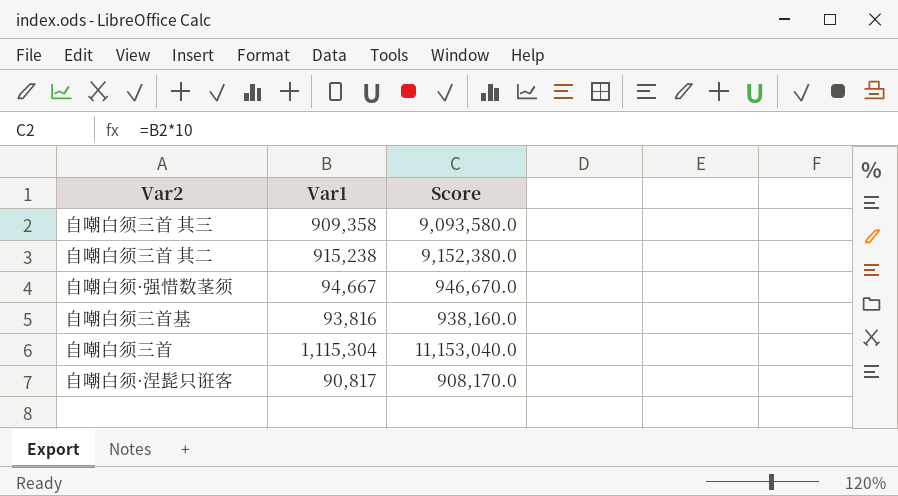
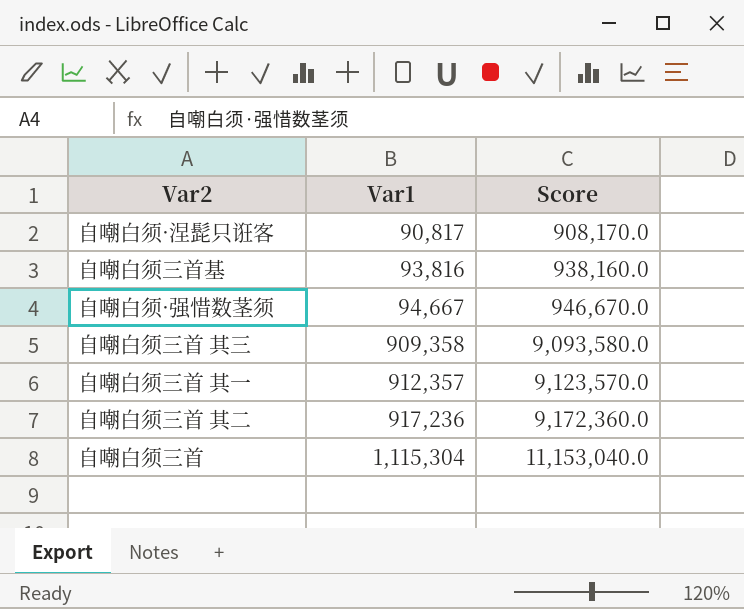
row order: none -> Var1 ascending
row 自嘲白须三首 其一: none -> 912,357 | 9,123,570.0
自嘲白须三首 其二 | Var1: 915,238 -> 917,236
自嘲白须三首 其二 | Score: 9,152,380.0 -> 9,172,360.0

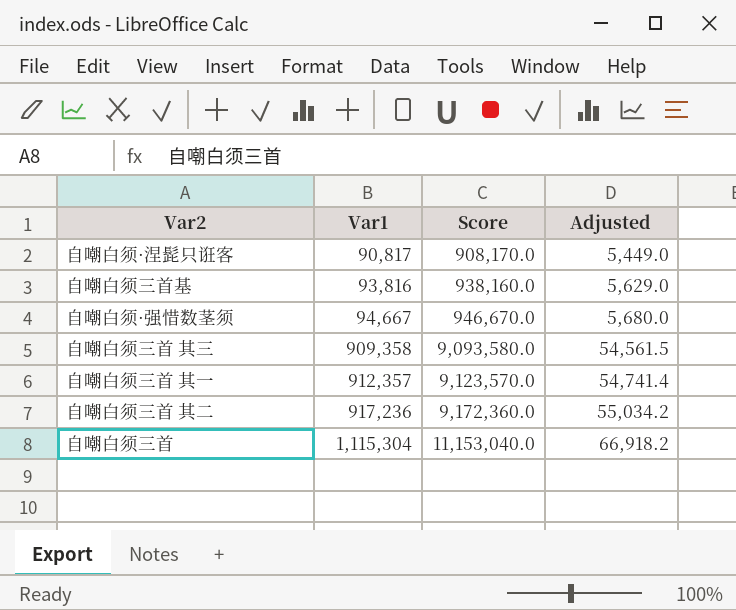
column Adjusted | formula: none -> [Var1] * 0.06

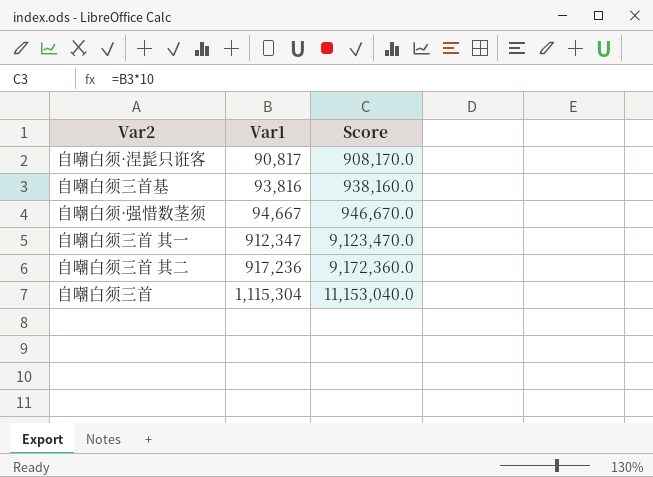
column Adjusted | formula: [Var1] * 0.06 -> none
row 自嘲白须三首 其三: 909,358 | 9,093,580.0 | 54,561.5 -> none
自嘲白须三首 其一 | Var1: 912,357 -> 912,347
自嘲白须三首 其一 | Score: 9,123,570.0 -> 9,123,470.0

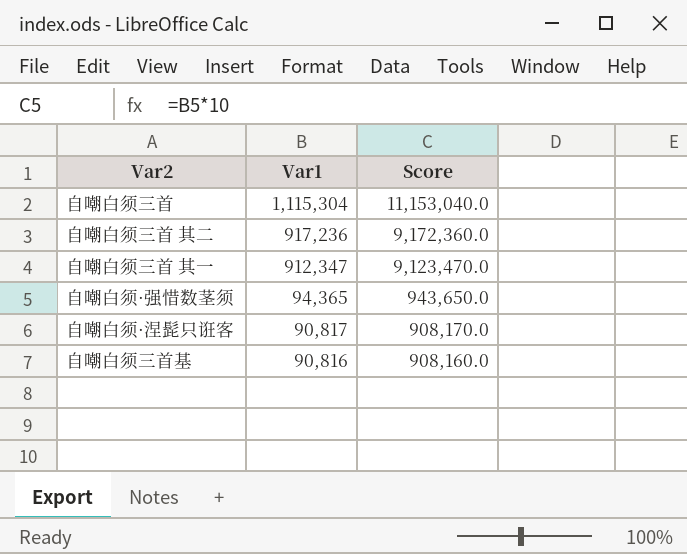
row order: Var1 ascending -> Var1 descending
自嘲白须·强惜数茎须 | Var1: 94,667 -> 94,365
自嘲白须·强惜数茎须 | Score: 946,670.0 -> 943,650.0
自嘲白须三首基 | Var1: 93,816 -> 90,816
自嘲白须三首基 | Score: 938,160.0 -> 908,160.0

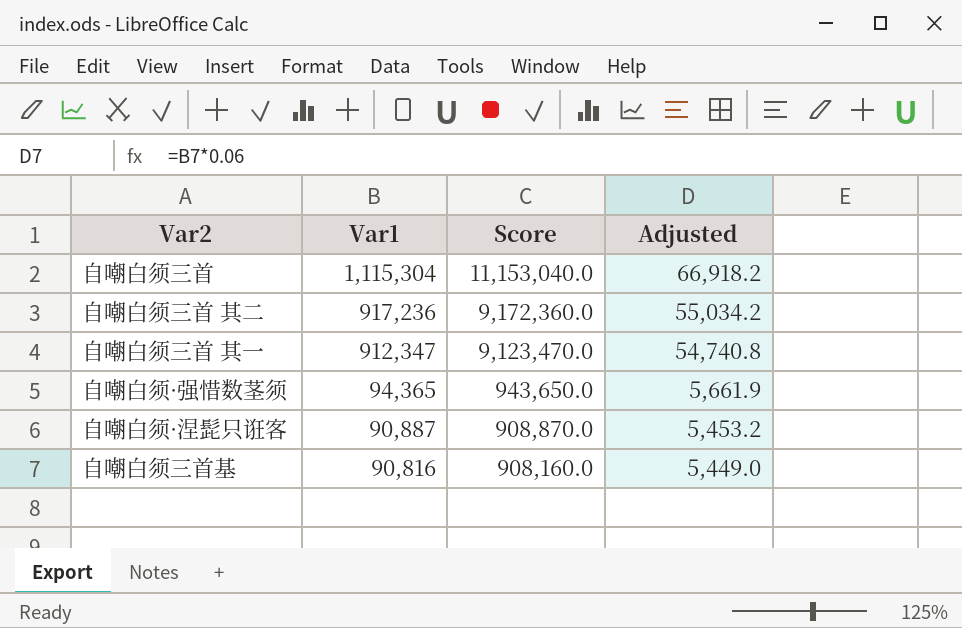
column Adjusted | formula: none -> [Var1] * 0.06
自嘲白须·涅髭只诳客 | Var1: 90,817 -> 90,887
自嘲白须·涅髭只诳客 | Score: 908,170.0 -> 908,870.0

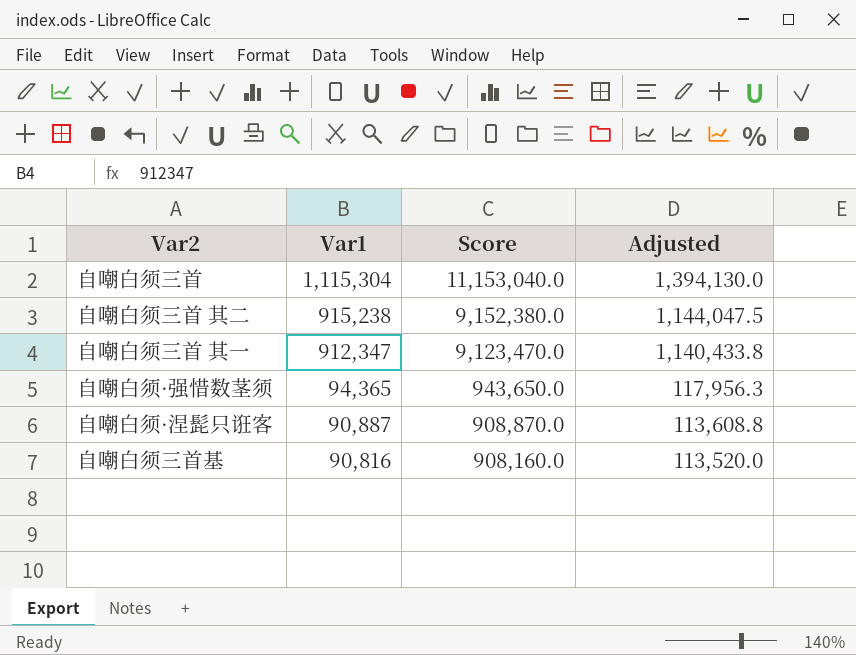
column Adjusted | formula: [Var1] * 0.06 -> [Var1] * 1.25
自嘲白须三首 其二 | Var1: 917,236 -> 915,238
自嘲白须三首 其二 | Score: 9,172,360.0 -> 9,152,380.0

